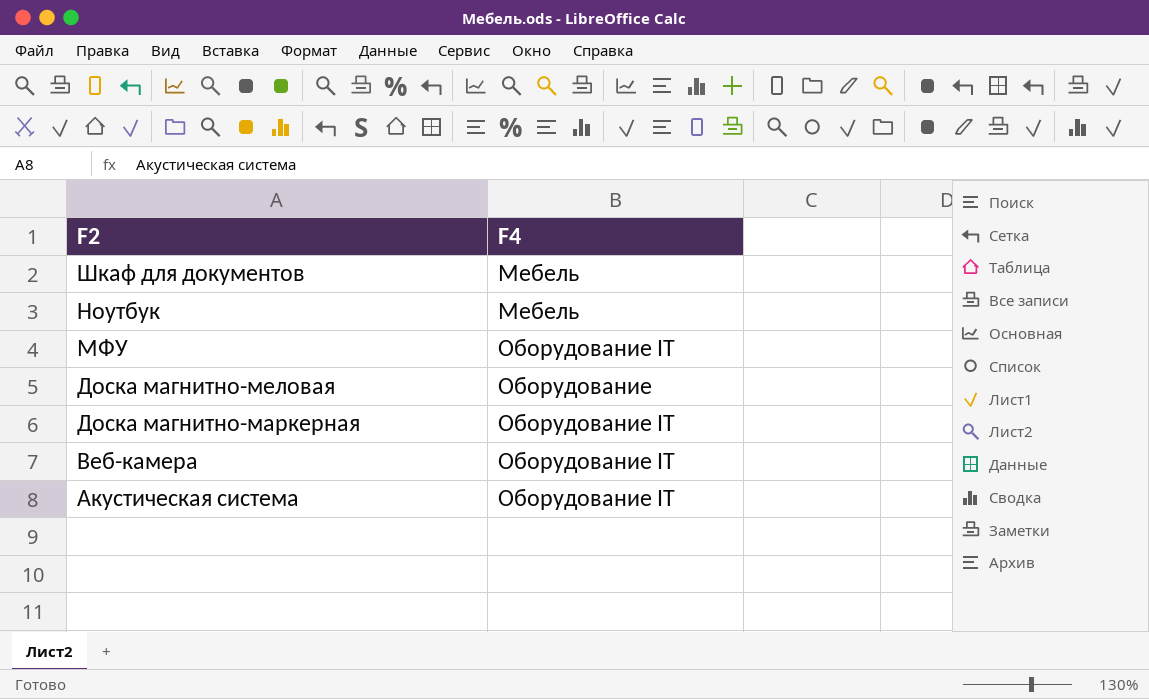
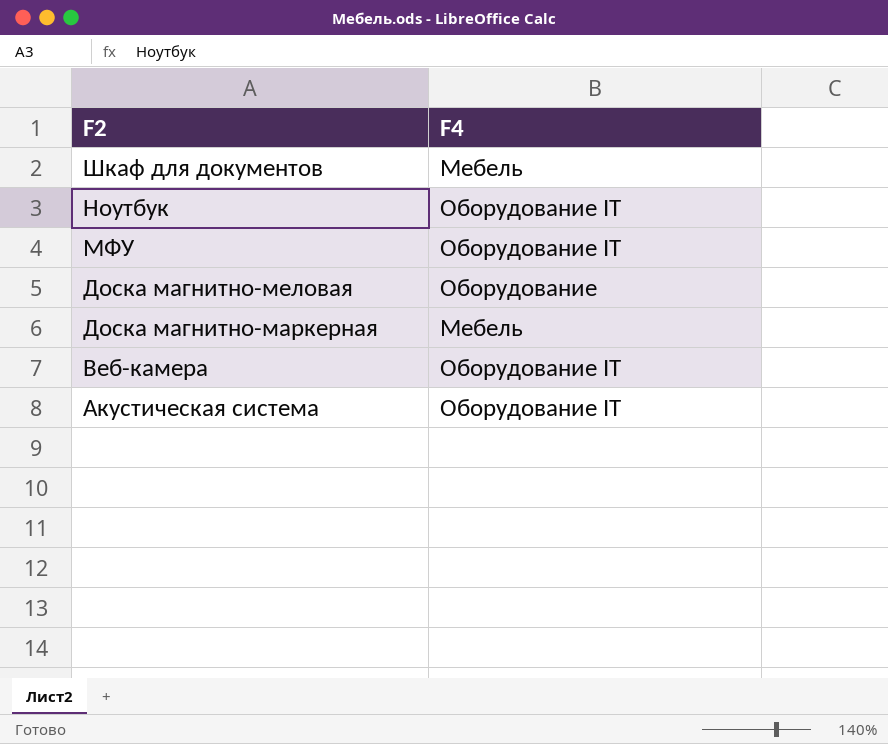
Ноутбук | F4: Мебель -> Оборудование IT
Доска магнитно-маркерная | F4: Оборудование IT -> Мебель

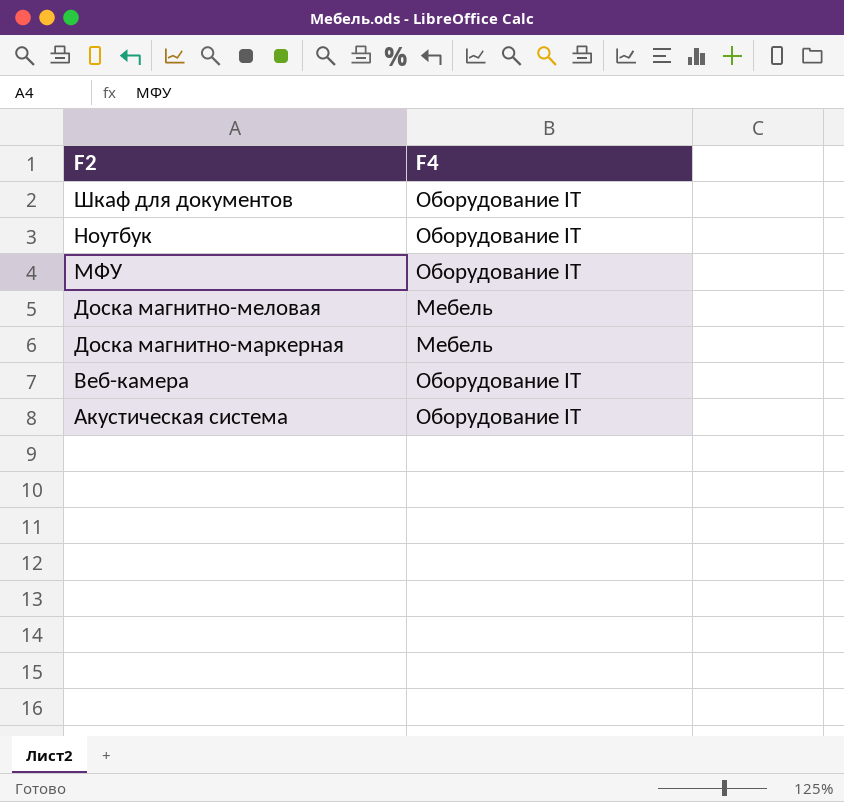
Шкаф для документов | F4: Мебель -> Оборудование IT
Доска магнитно-меловая | F4: Оборудование -> Мебель

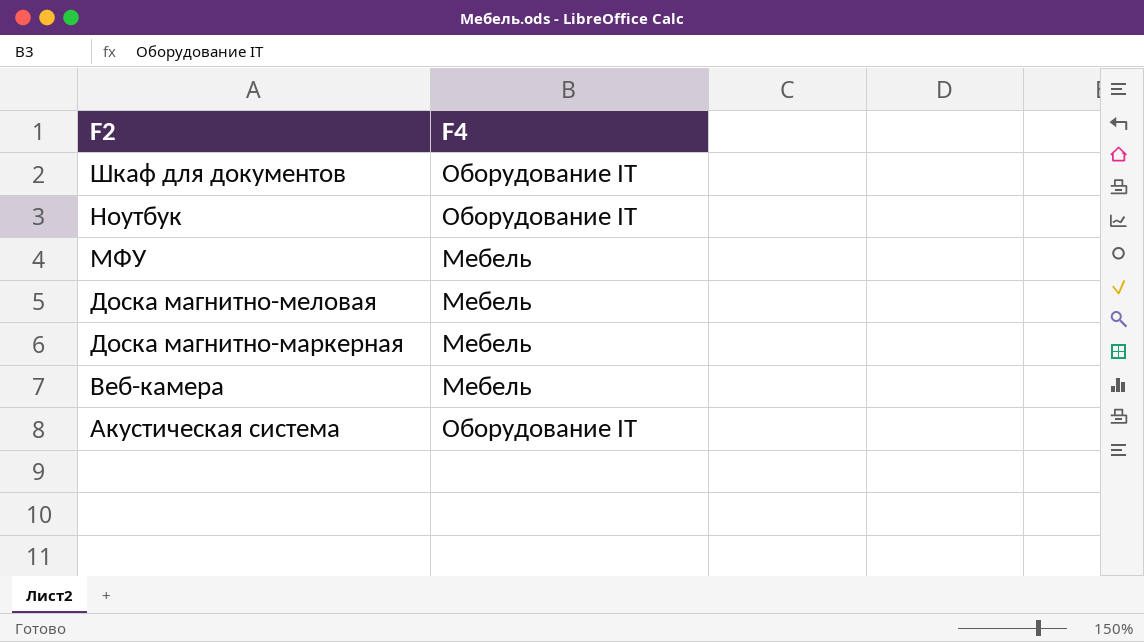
МФУ | F4: Оборудование IT -> Мебель
Веб-камера | F4: Оборудование IT -> Мебель

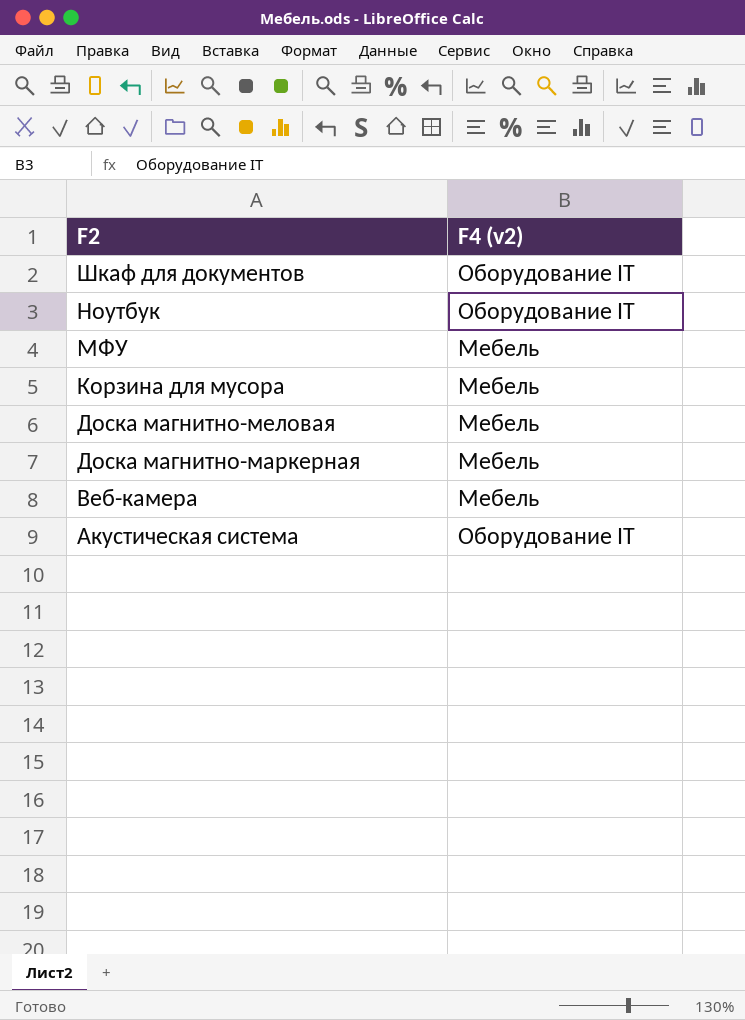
column name: F4 -> F4 (v2)
row Корзина для мусора: none -> Мебель

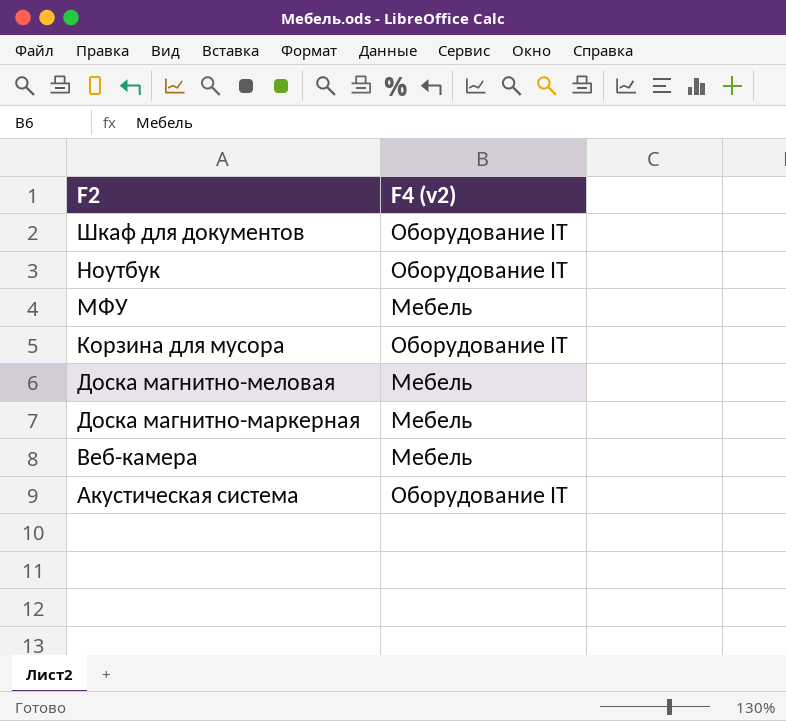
Корзина для мусора | F4 (v2): Мебель -> Оборудование IT

